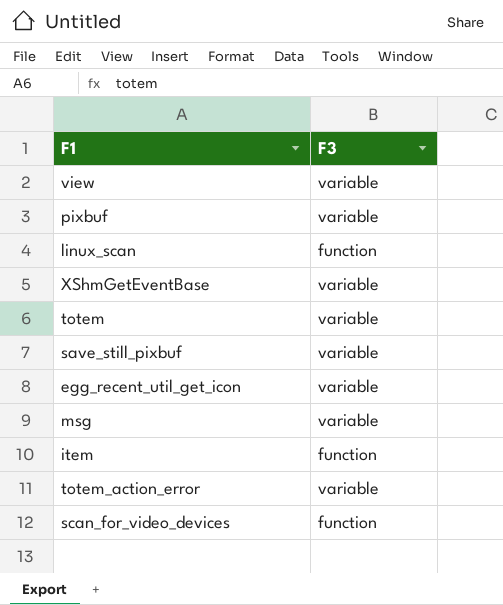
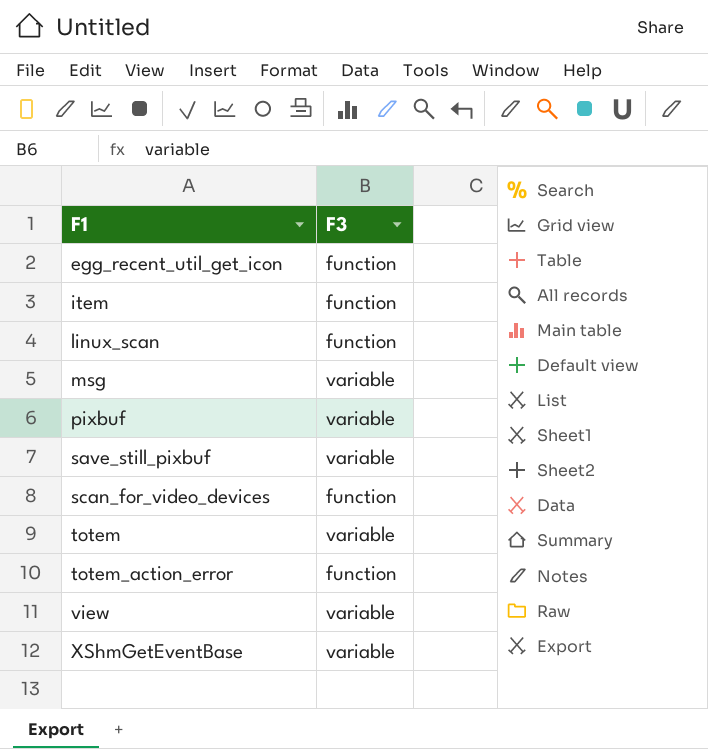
row order: none -> F1 ascending
egg_recent_util_get_icon | F3: variable -> function
totem_action_error | F3: variable -> function

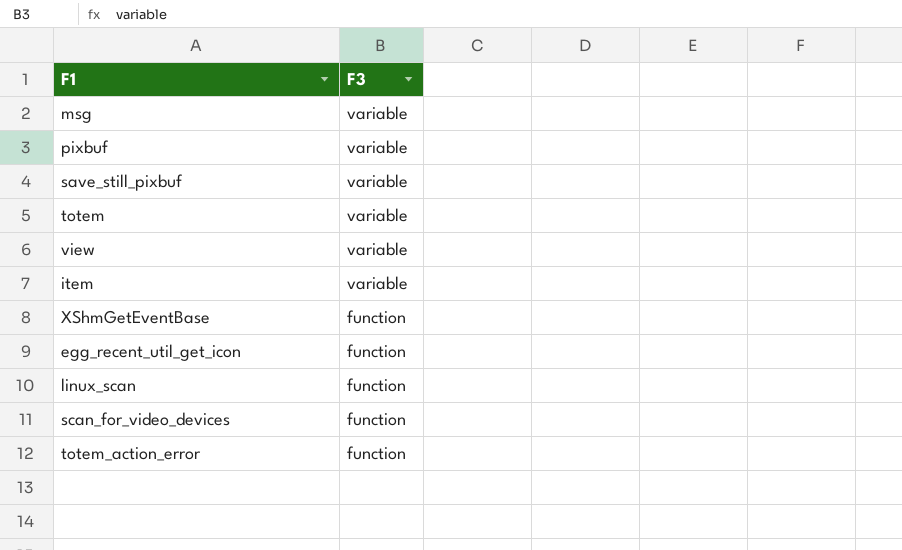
row order: F1 ascending -> F3 descending
item | F3: function -> variable
XShmGetEventBase | F3: variable -> function

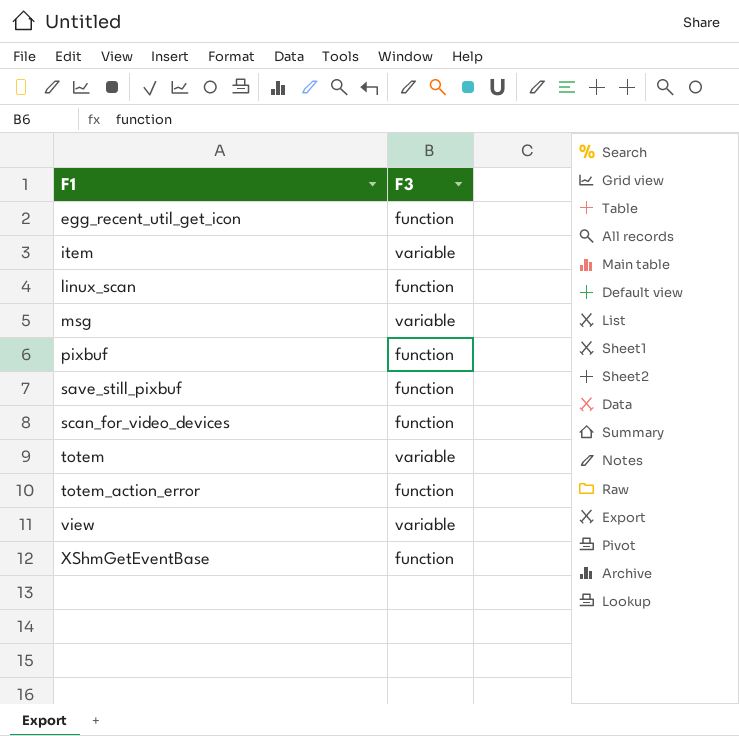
row order: F3 descending -> F1 ascending
pixbuf | F3: variable -> function
save_still_pixbuf | F3: variable -> function

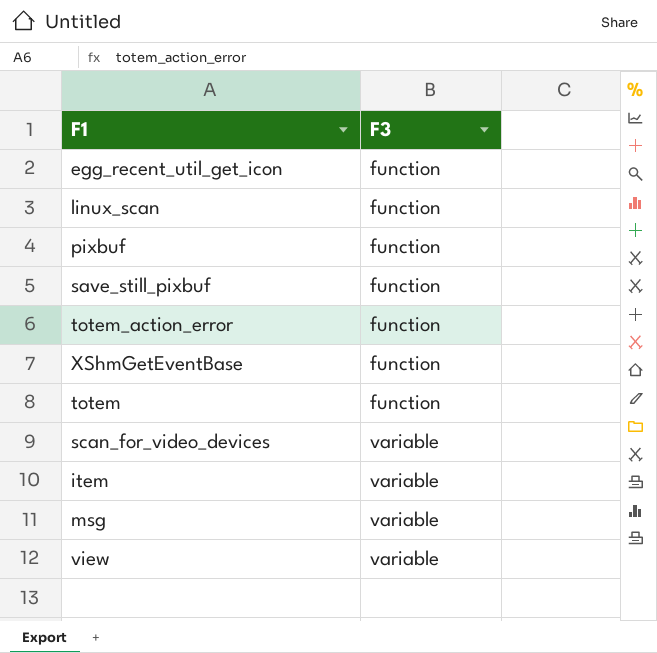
row order: F1 ascending -> F3 ascending
totem | F3: variable -> function
scan_for_video_devices | F3: function -> variable

